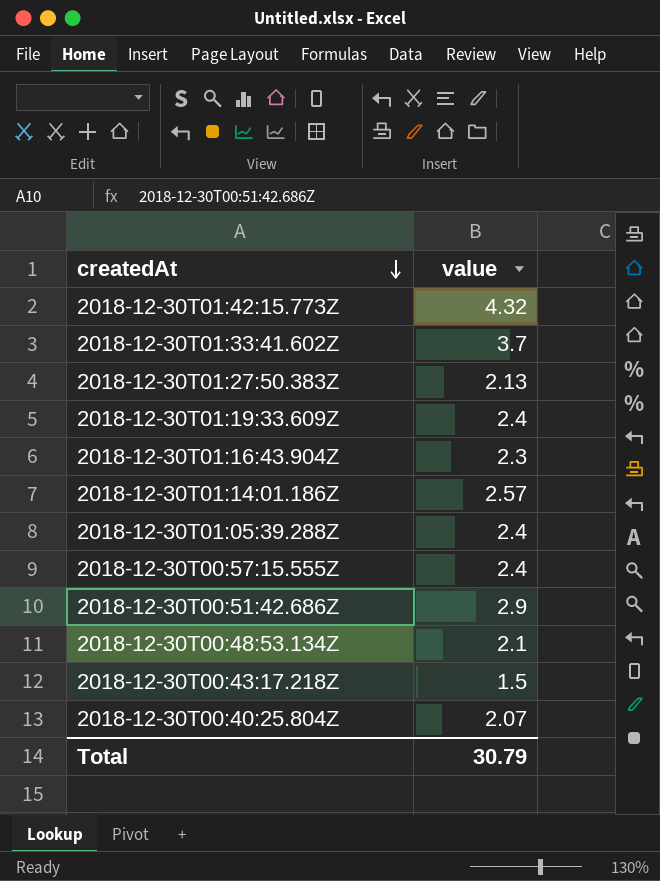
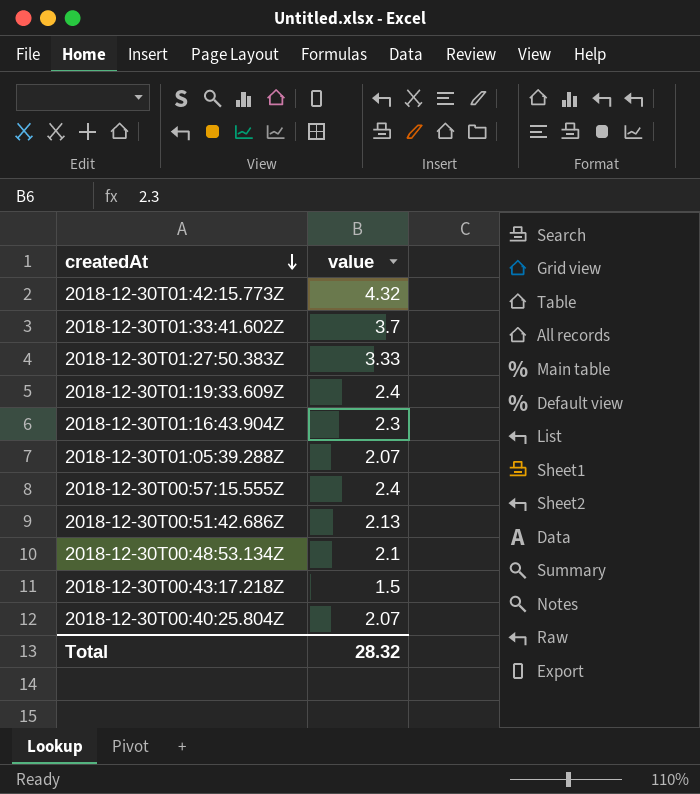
row 2018-12-30T01:14:01.186Z: 2.57 -> none
2018-12-30T01:27:50.383Z | value: 2.13 -> 3.33
2018-12-30T01:05:39.288Z | value: 2.4 -> 2.07
2018-12-30T00:51:42.686Z | value: 2.9 -> 2.13
Total | value: 30.79 -> 28.32

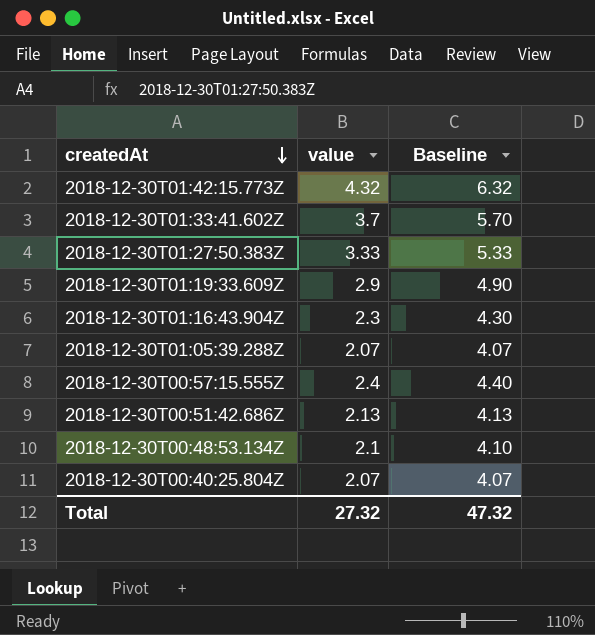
column Baseline | formula: none -> [value] + 2
row 2018-12-30T00:43:17.218Z: 1.5 -> none
2018-12-30T01:19:33.609Z | value: 2.4 -> 2.9
Total | value: 28.32 -> 27.32

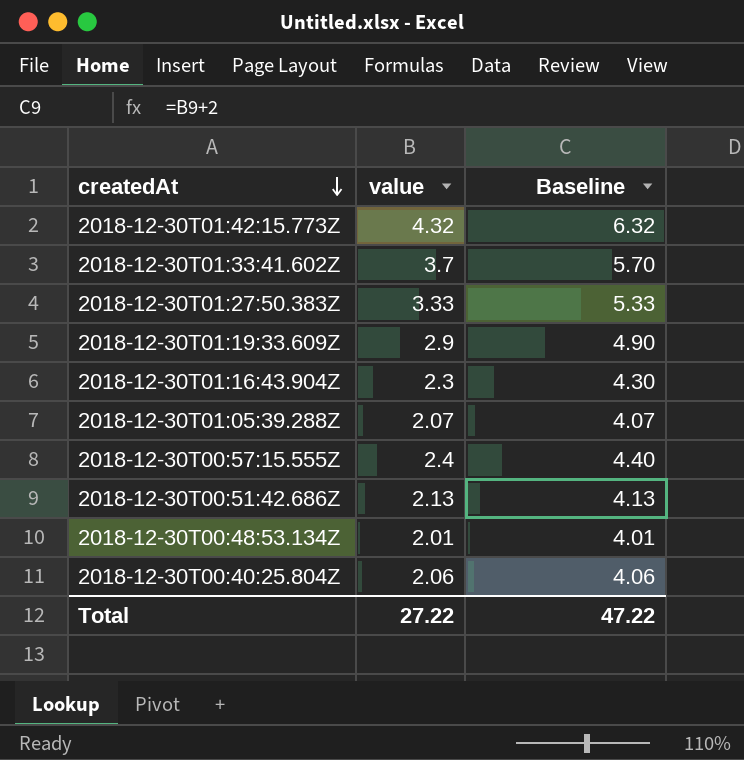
2018-12-30T00:48:53.134Z | value: 2.1 -> 2.01
2018-12-30T00:48:53.134Z | Baseline: 4.10 -> 4.01
2018-12-30T00:40:25.804Z | value: 2.07 -> 2.06
2018-12-30T00:40:25.804Z | Baseline: 4.07 -> 4.06
Total | value: 27.32 -> 27.22
Total | Baseline: 47.32 -> 47.22

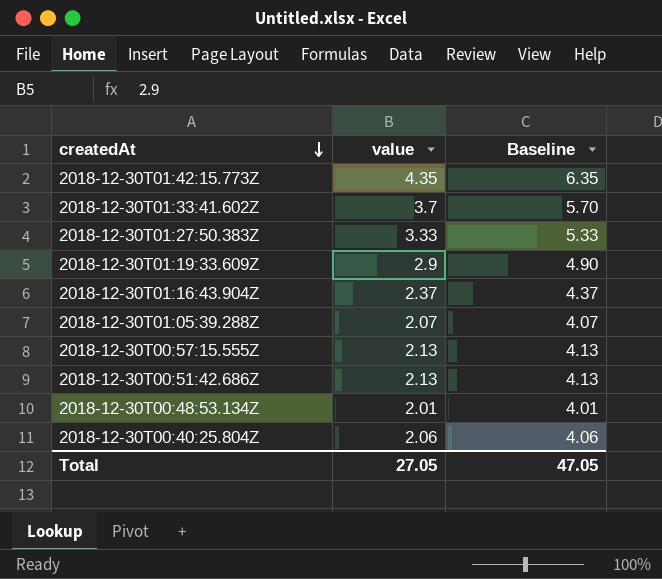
2018-12-30T01:42:15.773Z | value: 4.32 -> 4.35
2018-12-30T01:42:15.773Z | Baseline: 6.32 -> 6.35
2018-12-30T01:16:43.904Z | value: 2.3 -> 2.37
2018-12-30T01:16:43.904Z | Baseline: 4.30 -> 4.37
2018-12-30T00:57:15.555Z | value: 2.4 -> 2.13
2018-12-30T00:57:15.555Z | Baseline: 4.40 -> 4.13
Total | value: 27.22 -> 27.05
Total | Baseline: 47.22 -> 47.05

